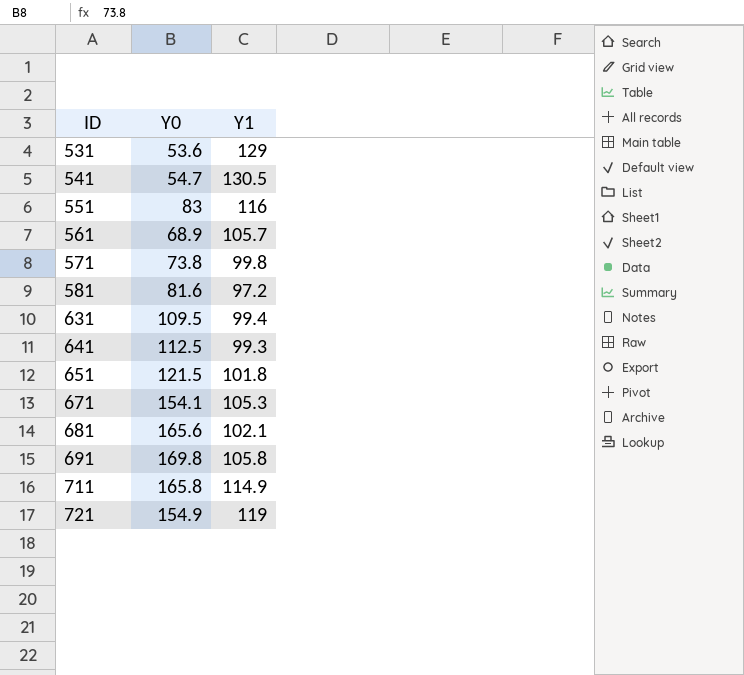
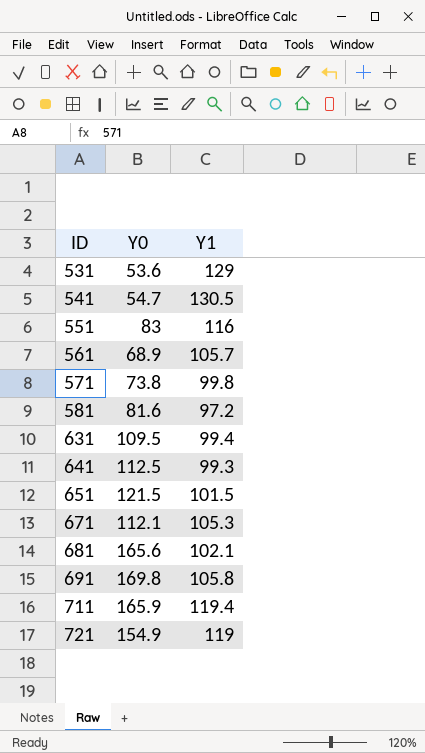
651 | Y1: 101.8 -> 101.5
671 | Y0: 154.1 -> 112.1
711 | Y0: 165.8 -> 165.9
711 | Y1: 114.9 -> 119.4

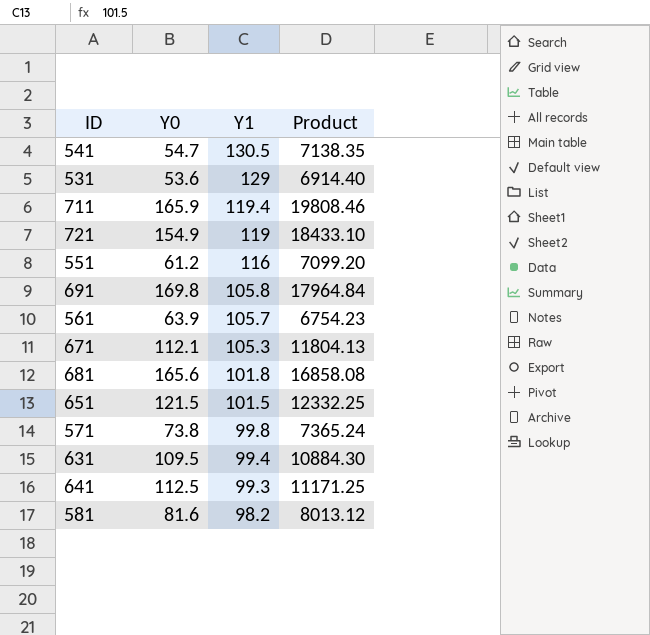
row order: ID ascending -> Y1 descending
column Product | formula: none -> [Y0] * [Y1]
551 | Y0: 83 -> 61.2
561 | Y0: 68.9 -> 63.9
681 | Y1: 102.1 -> 101.8
581 | Y1: 97.2 -> 98.2

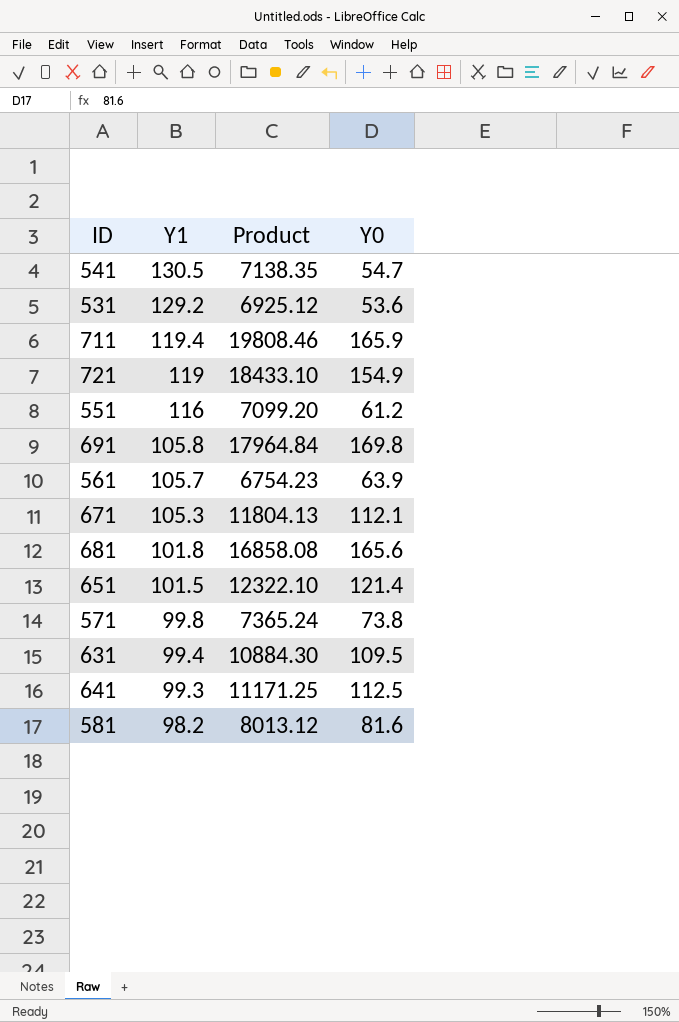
column Y0 | position: 2 -> 4
531 | Y1: 129 -> 129.2
531 | Product: 6914.40 -> 6925.12
651 | Product: 12332.25 -> 12322.10
651 | Y0: 121.5 -> 121.4

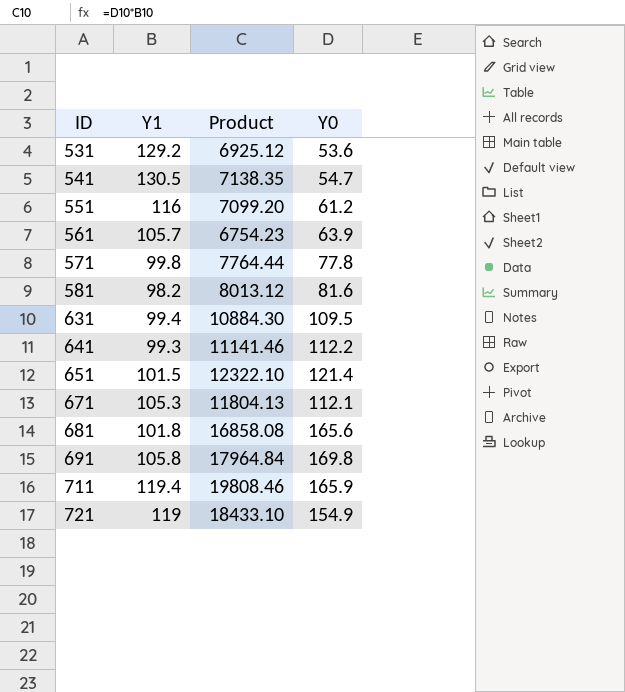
row order: Y1 descending -> ID ascending
571 | Product: 7365.24 -> 7764.44
571 | Y0: 73.8 -> 77.8
641 | Product: 11171.25 -> 11141.46
641 | Y0: 112.5 -> 112.2

